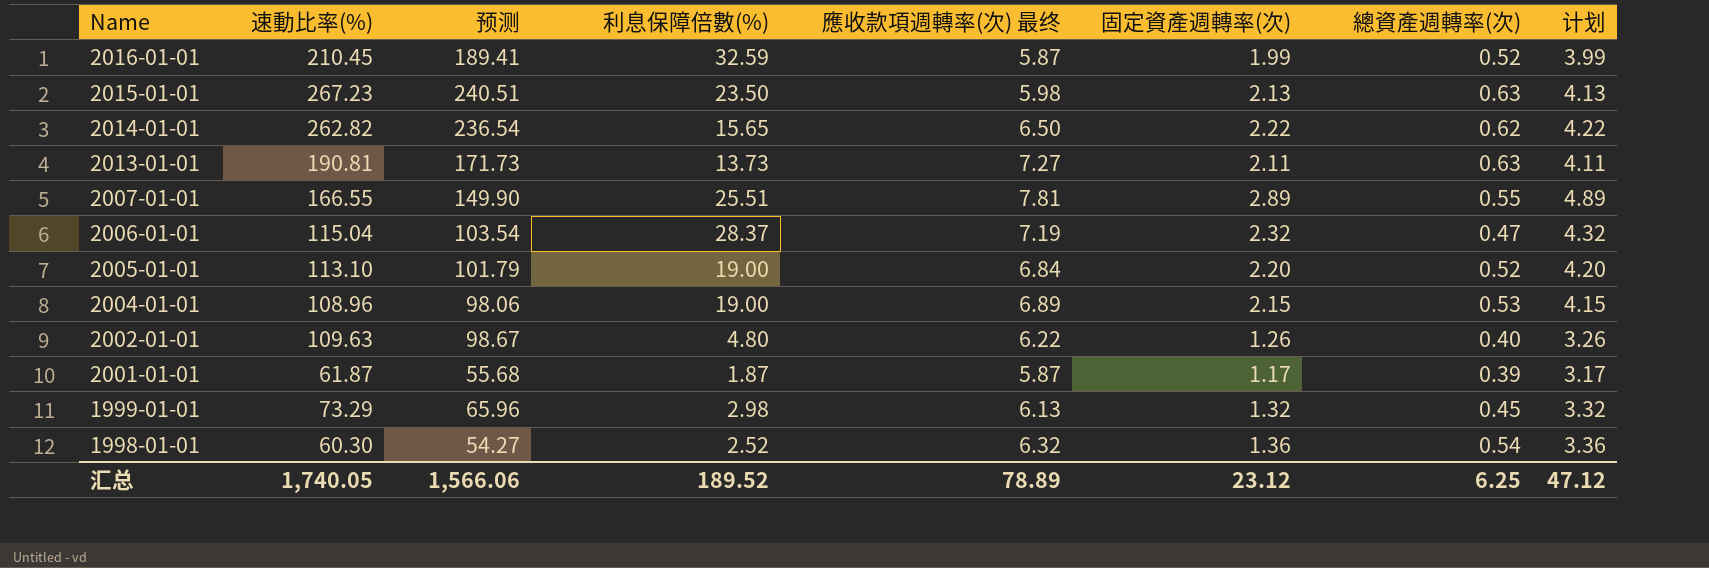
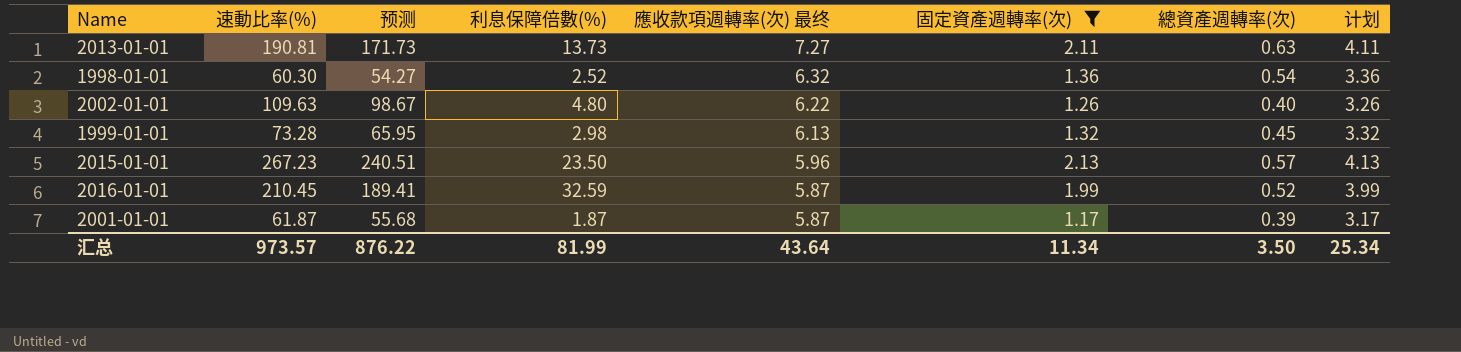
filter: none -> 固定資產週轉率(次) <= 2.13
row order: Name descending -> 應收款項週轉率(次) 最终 descending
1999-01-01 | 速動比率(%): 73.29 -> 73.28
1999-01-01 | 预测: 65.96 -> 65.95
2015-01-01 | 應收款項週轉率(次) 最终: 5.98 -> 5.96
2015-01-01 | 總資產週轉率(次): 0.63 -> 0.57
汇总 | 速動比率(%): 1,740.05 -> 973.57
汇总 | 预测: 1,566.06 -> 876.22
汇总 | 利息保障倍數(%): 189.52 -> 81.99
汇总 | 應收款項週轉率(次) 最终: 78.89 -> 43.64
汇总 | 固定資產週轉率(次): 23.12 -> 11.34
汇总 | 總資產週轉率(次): 6.25 -> 3.50
汇总 | 计划: 47.12 -> 25.34

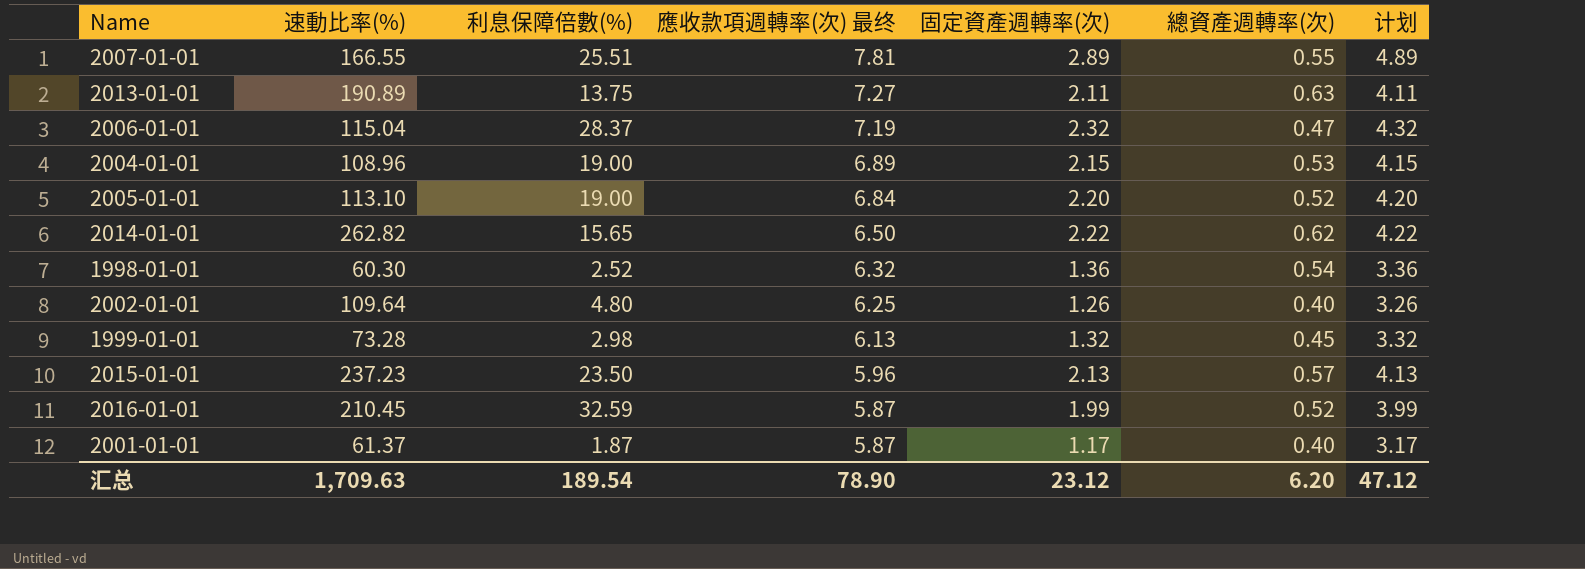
filter: 固定資產週轉率(次) <= 2.13 -> none
column 预测 | formula: [速動比率(%)] * 0.9 -> none
2013-01-01 | 速動比率(%): 190.81 -> 190.89
2013-01-01 | 利息保障倍數(%): 13.73 -> 13.75
2002-01-01 | 速動比率(%): 109.63 -> 109.64
2002-01-01 | 應收款項週轉率(次) 最终: 6.22 -> 6.25
2015-01-01 | 速動比率(%): 267.23 -> 237.23
2001-01-01 | 速動比率(%): 61.87 -> 61.37
2001-01-01 | 總資產週轉率(次): 0.39 -> 0.40
汇总 | 速動比率(%): 973.57 -> 1,709.63
汇总 | 利息保障倍數(%): 81.99 -> 189.54
汇总 | 應收款項週轉率(次) 最终: 43.64 -> 78.90
汇总 | 固定資產週轉率(次): 11.34 -> 23.12
汇总 | 總資產週轉率(次): 3.50 -> 6.20
汇总 | 计划: 25.34 -> 47.12

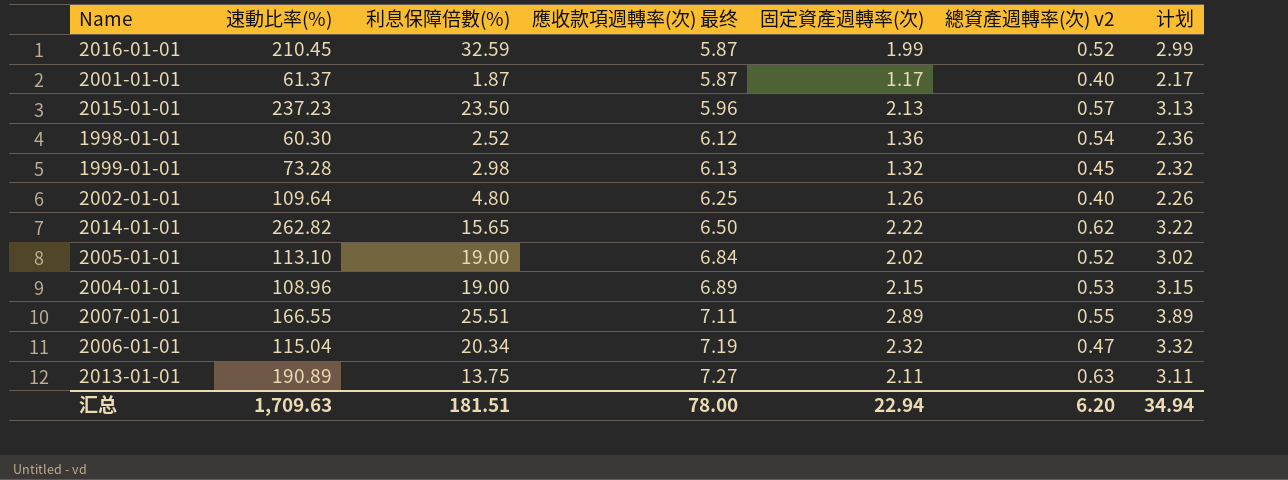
row order: 應收款項週轉率(次) 最终 descending -> 應收款項週轉率(次) 最终 ascending
column name: 總資產週轉率(次) -> 總資產週轉率(次) v2
column 计划 | formula: [固定資產週轉率(次)] + 2 -> [固定資產週轉率(次)] + 1
1998-01-01 | 應收款項週轉率(次) 最终: 6.32 -> 6.12
2005-01-01 | 固定資產週轉率(次): 2.20 -> 2.02
2007-01-01 | 應收款項週轉率(次) 最终: 7.81 -> 7.11
2006-01-01 | 利息保障倍數(%): 28.37 -> 20.34
汇总 | 利息保障倍數(%): 189.54 -> 181.51
汇总 | 應收款項週轉率(次) 最终: 78.90 -> 78.00
汇总 | 固定資產週轉率(次): 23.12 -> 22.94
汇总 | 计划: 47.12 -> 34.94

